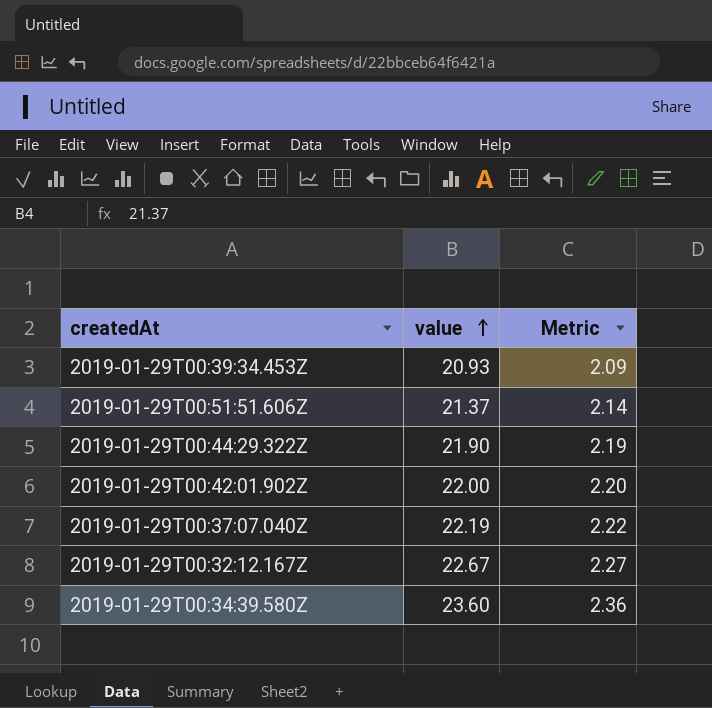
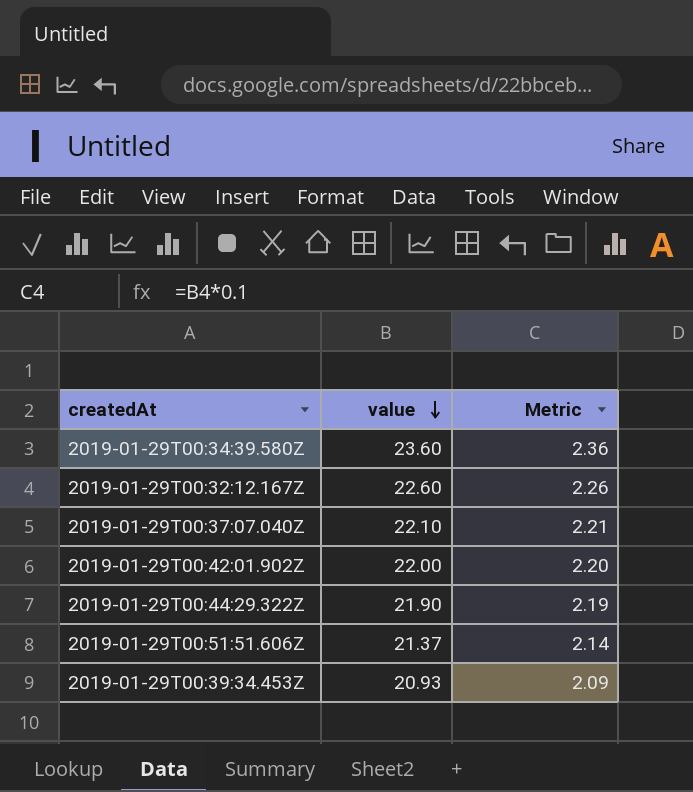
row order: value ascending -> value descending
2019-01-29T00:32:12.167Z | value: 22.67 -> 22.60
2019-01-29T00:32:12.167Z | Metric: 2.27 -> 2.26
2019-01-29T00:37:07.040Z | value: 22.19 -> 22.10
2019-01-29T00:37:07.040Z | Metric: 2.22 -> 2.21

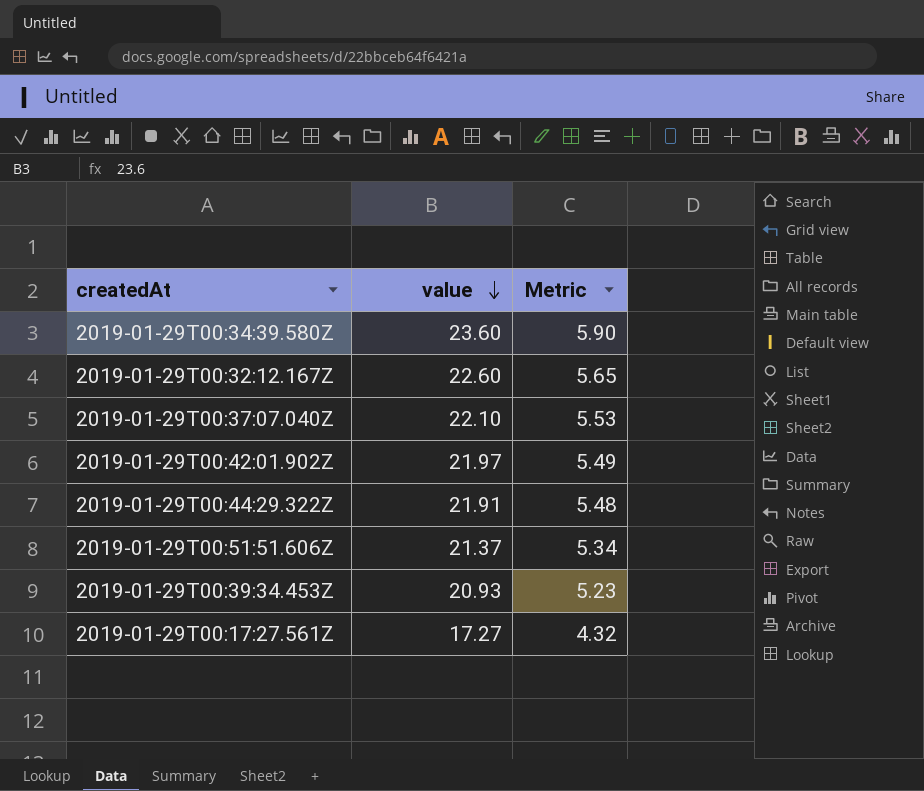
column Metric | formula: [value] * 0.1 -> [value] * 0.25
2019-01-29T00:42:01.902Z | value: 22.00 -> 21.97
2019-01-29T00:44:29.322Z | value: 21.90 -> 21.91
row 2019-01-29T00:17:27.561Z: none -> 17.27 | 4.32

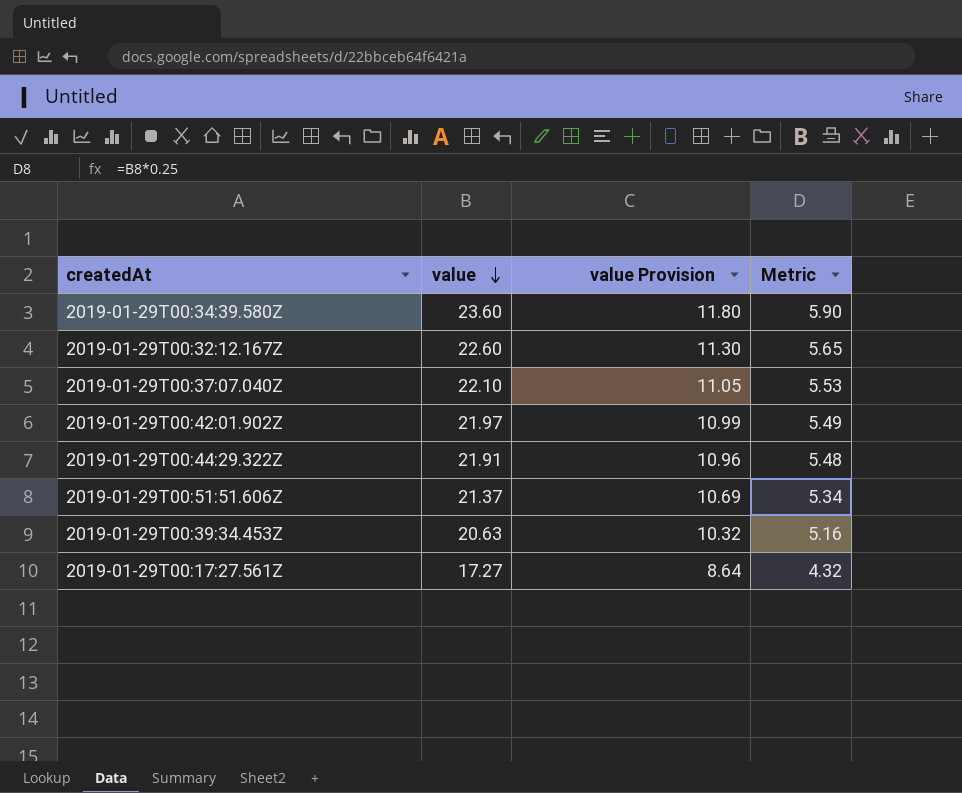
column value Provision | formula: none -> [value] * 0.5
2019-01-29T00:39:34.453Z | value: 20.93 -> 20.63
2019-01-29T00:39:34.453Z | Metric: 5.23 -> 5.16

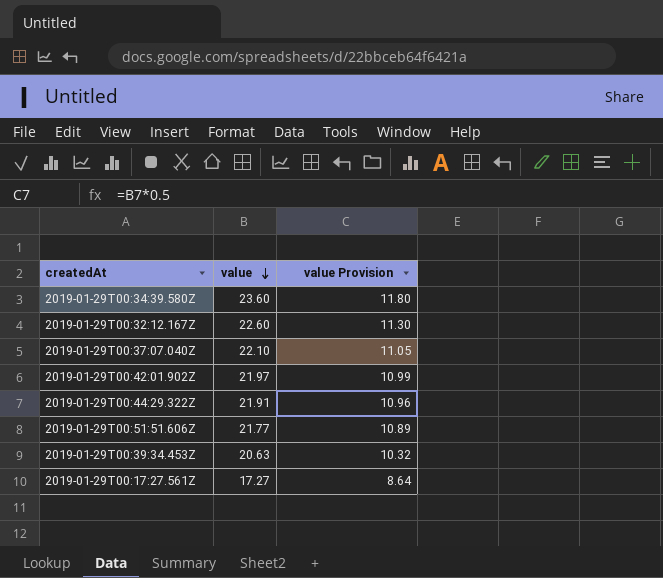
column Metric | formula: [value] * 0.25 -> none
2019-01-29T00:51:51.606Z | value: 21.37 -> 21.77
2019-01-29T00:51:51.606Z | value Provision: 10.69 -> 10.89

